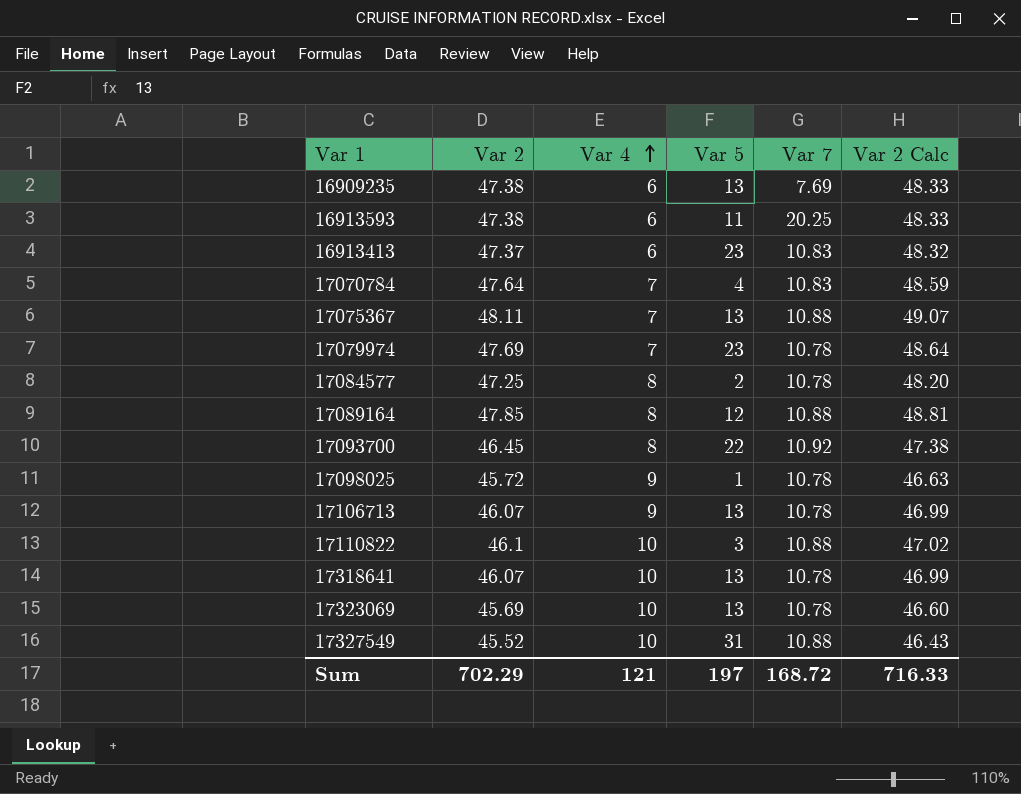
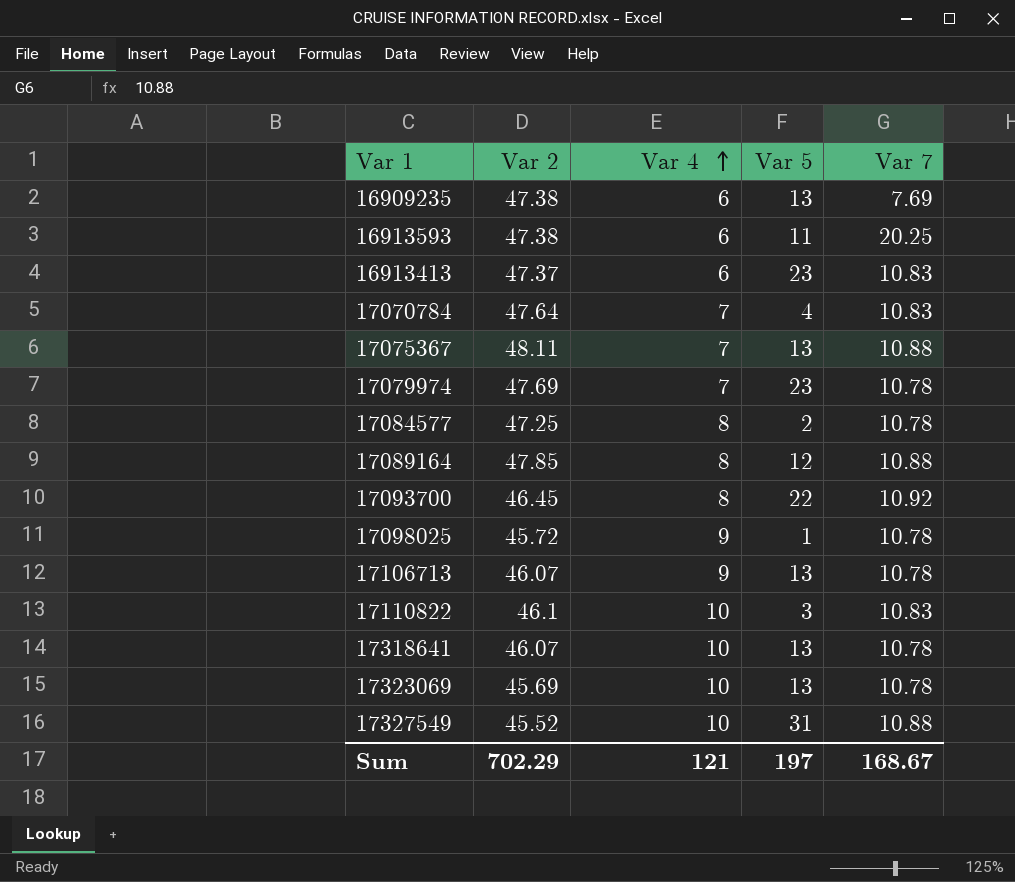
column Var 2 Calc | formula: [Var 2] * 1.02 -> none
17110822 | Var 7: 10.88 -> 10.83
Sum | Var 7: 168.72 -> 168.67

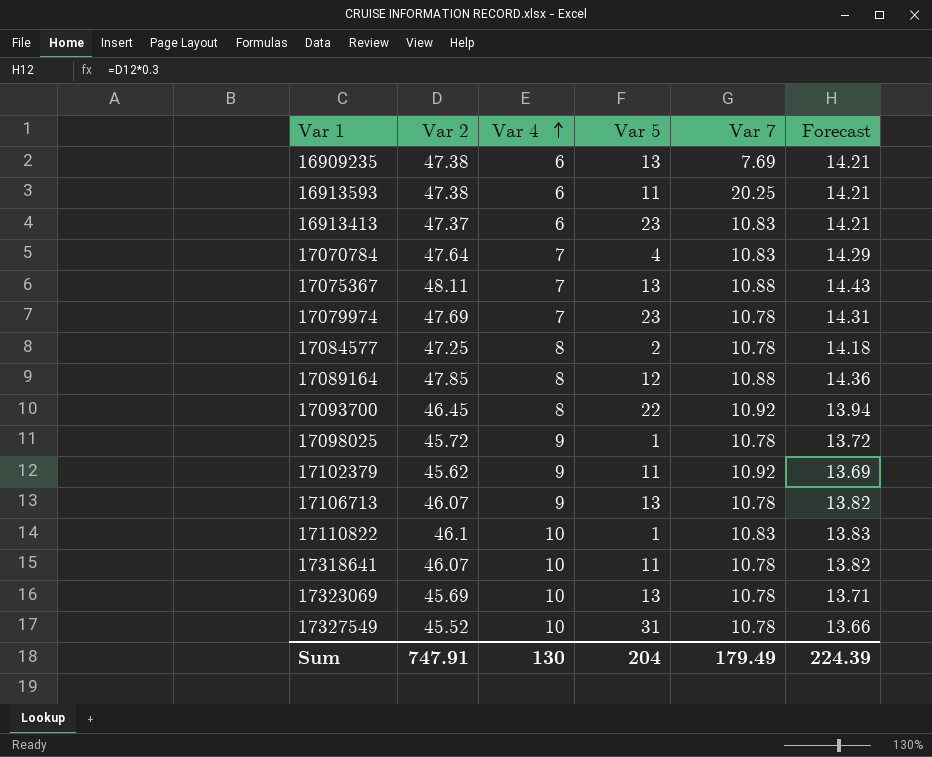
column Forecast | formula: none -> [Var 2] * 0.3
row 17102379: none -> 45.62 | 9 | 11 | 10.92 | 13.69
17110822 | Var 5: 3 -> 1
17318641 | Var 5: 13 -> 11
17327549 | Var 7: 10.88 -> 10.78
Sum | Var 2: 702.29 -> 747.91
Sum | Var 4: 121 -> 130
Sum | Var 5: 197 -> 204
Sum | Var 7: 168.67 -> 179.49

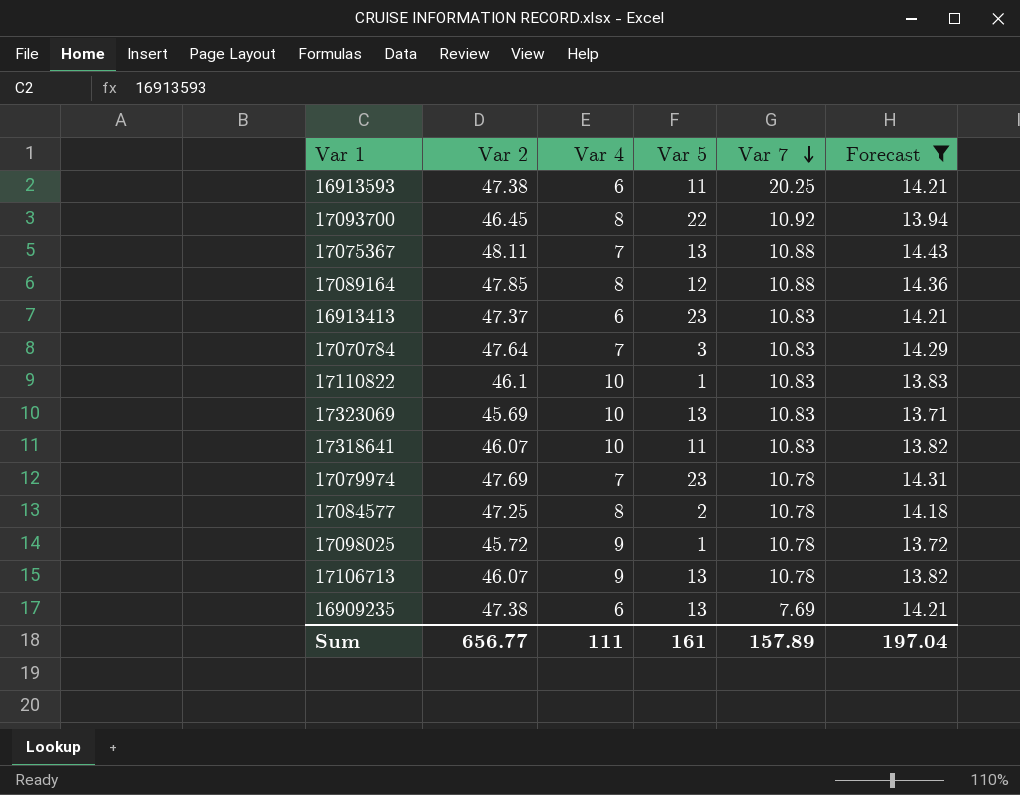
filter: none -> Forecast >= 13.71
row order: Var 4 ascending -> Var 7 descending
17070784 | Var 5: 4 -> 3
17323069 | Var 7: 10.78 -> 10.83
17318641 | Var 7: 10.78 -> 10.83
Sum | Var 2: 747.91 -> 656.77
Sum | Var 4: 130 -> 111
Sum | Var 5: 204 -> 161
Sum | Var 7: 179.49 -> 157.89
Sum | Forecast: 224.39 -> 197.04

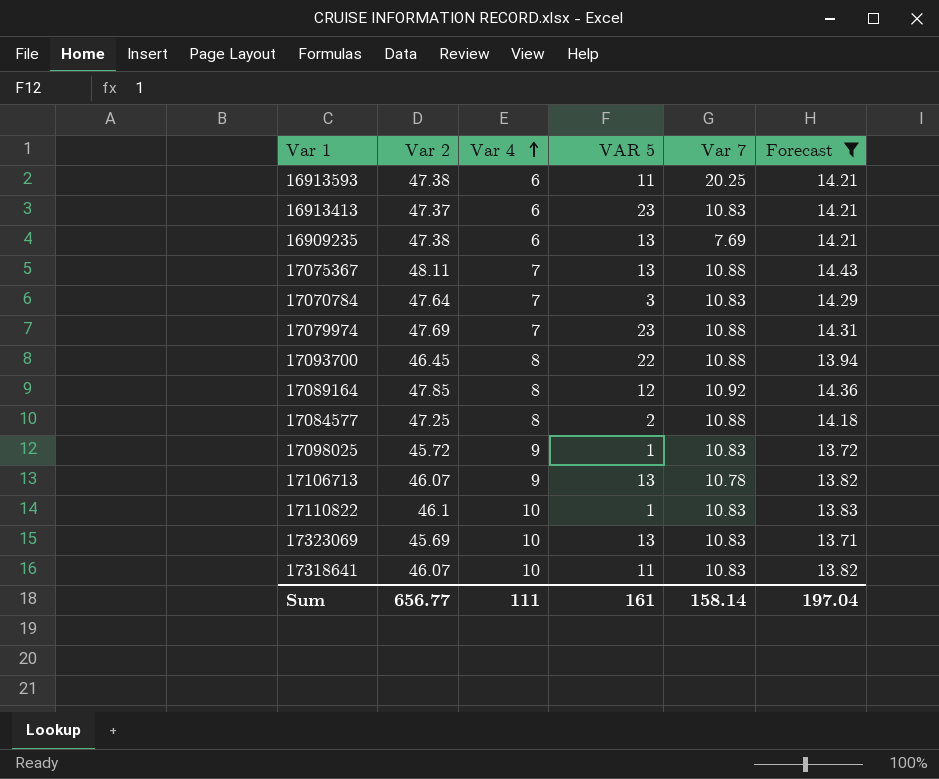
row order: Var 7 descending -> Var 4 ascending
column name: Var 5 -> VAR 5
17079974 | Var 7: 10.78 -> 10.88
17093700 | Var 7: 10.92 -> 10.88
17089164 | Var 7: 10.88 -> 10.92
17084577 | Var 7: 10.78 -> 10.88
17098025 | Var 7: 10.78 -> 10.83
Sum | Var 7: 157.89 -> 158.14

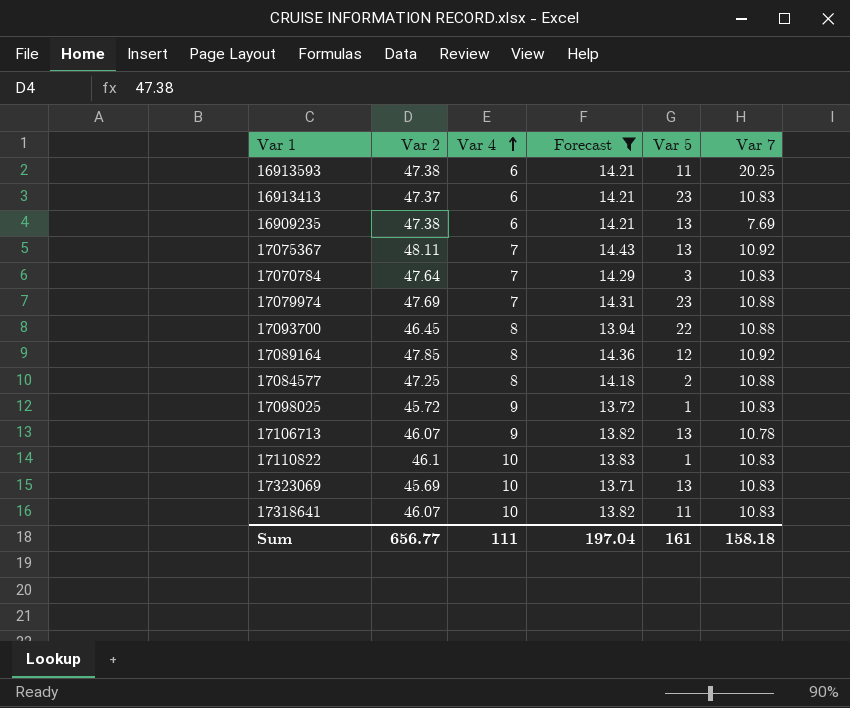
column Forecast | position: 6 -> 4
column name: VAR 5 -> Var 5
17075367 | Var 7: 10.88 -> 10.92
Sum | Var 7: 158.14 -> 158.18

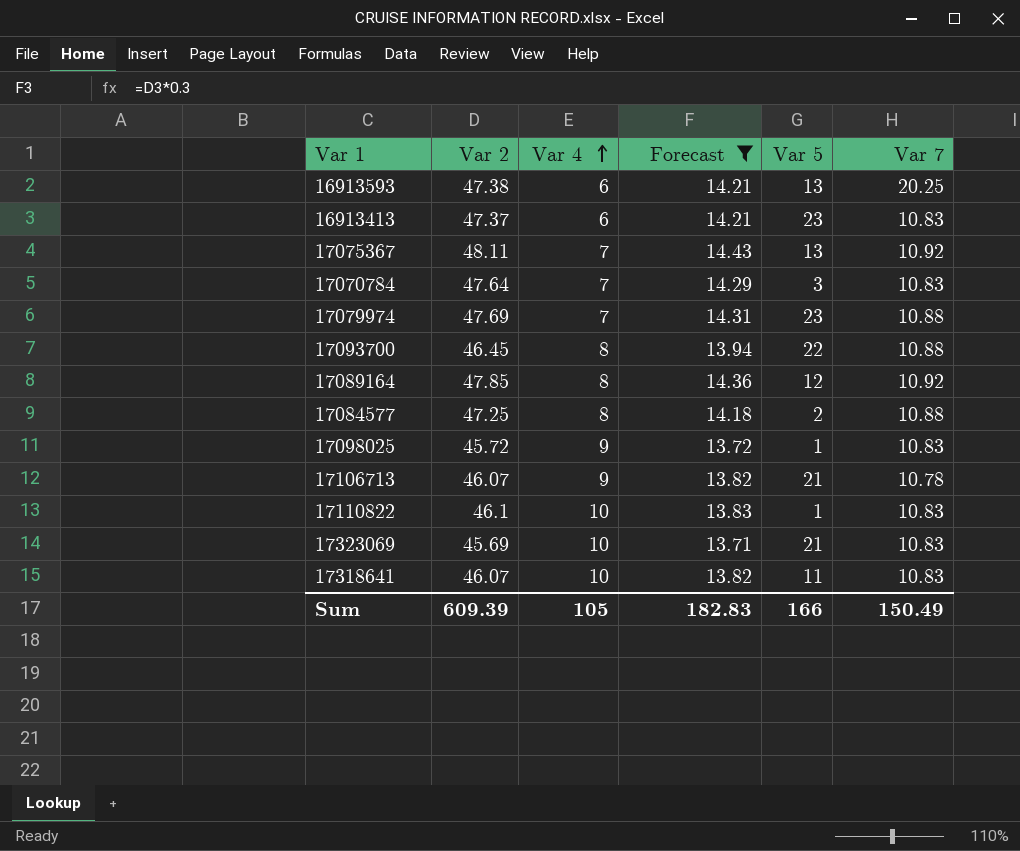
row 16909235: 47.38 | 6 | 14.21 | 13 | 7.69 -> none
16913593 | Var 5: 11 -> 13
17106713 | Var 5: 13 -> 21
17323069 | Var 5: 13 -> 21
Sum | Var 2: 656.77 -> 609.39
Sum | Var 4: 111 -> 105
Sum | Forecast: 197.04 -> 182.83
Sum | Var 5: 161 -> 166
Sum | Var 7: 158.18 -> 150.49

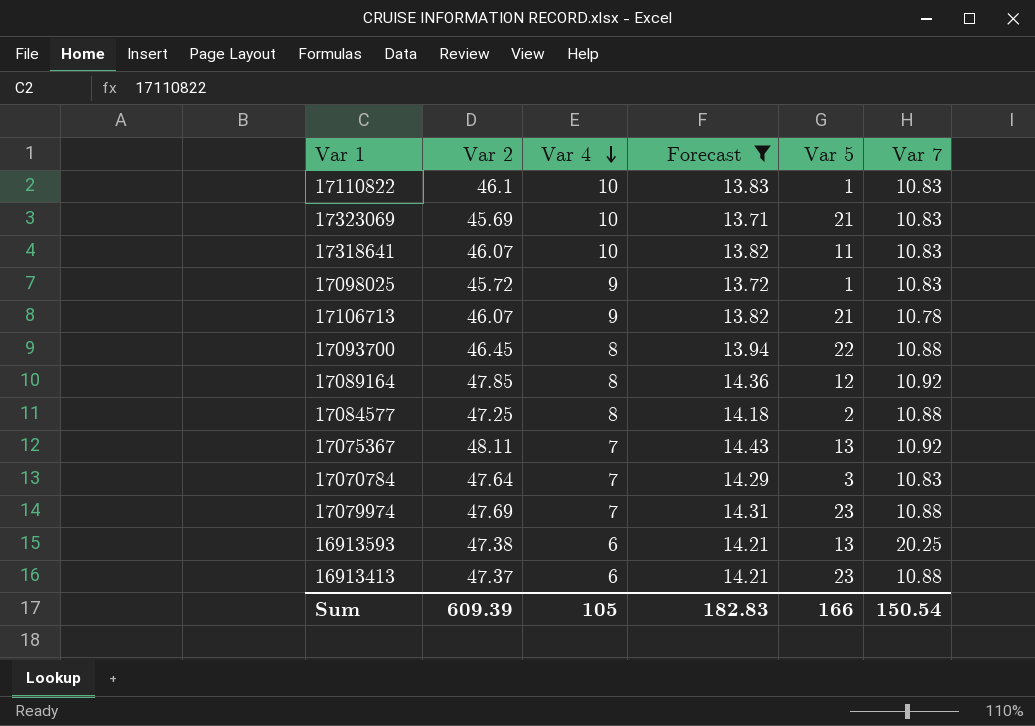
row order: Var 4 ascending -> Var 4 descending
16913413 | Var 7: 10.83 -> 10.88
Sum | Var 7: 150.49 -> 150.54

